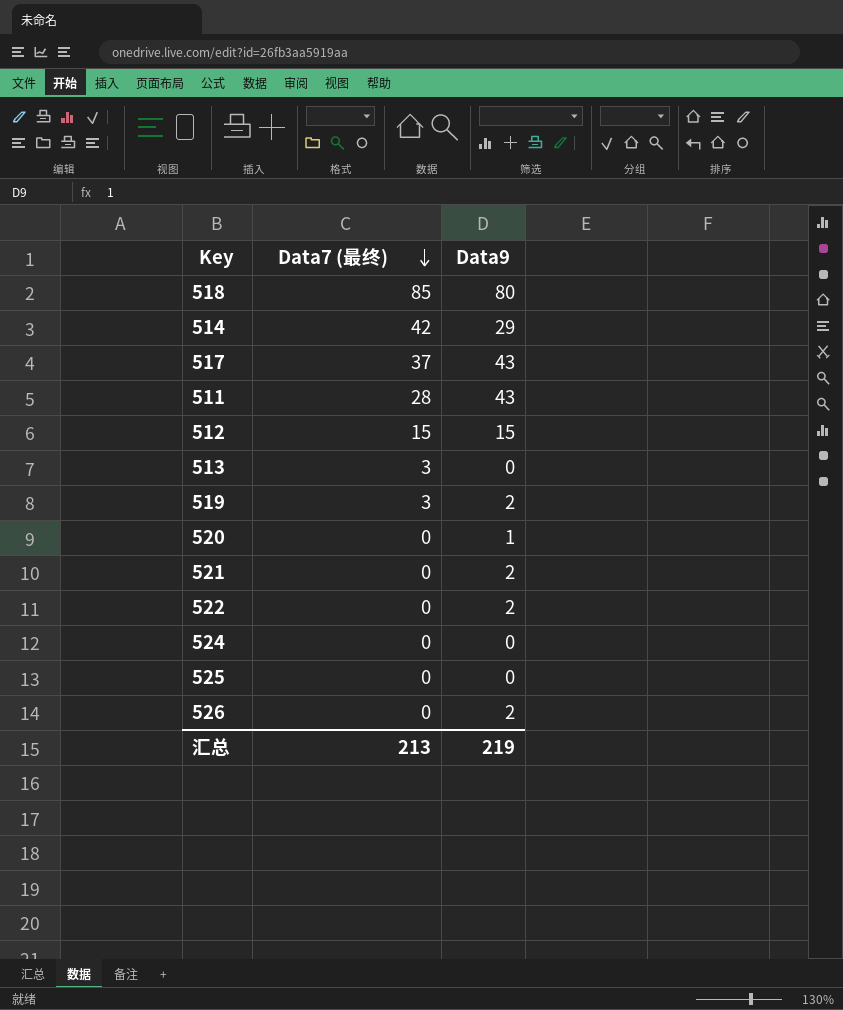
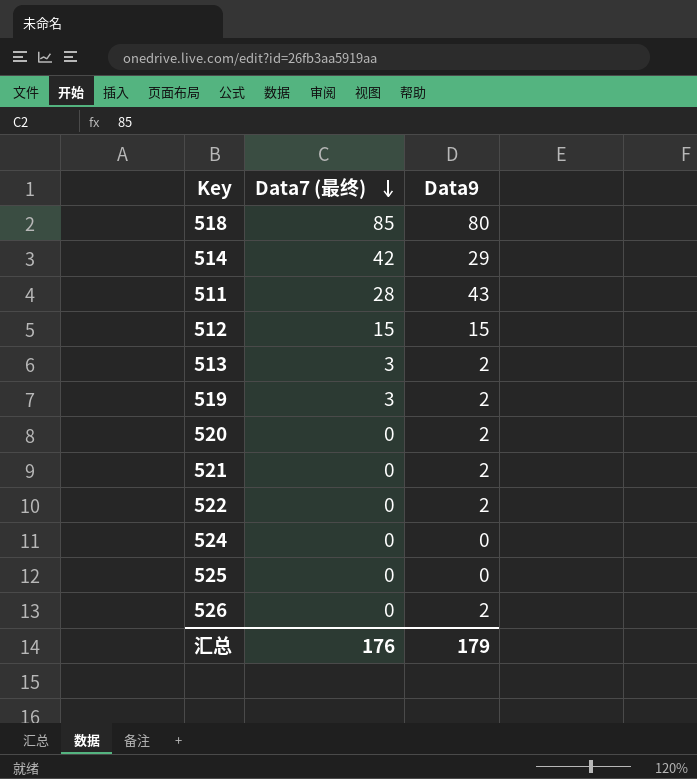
row 517: 37 | 43 -> none
513 | Data9: 0 -> 2
520 | Data9: 1 -> 2
汇总 | Data7 (最终): 213 -> 176
汇总 | Data9: 219 -> 179

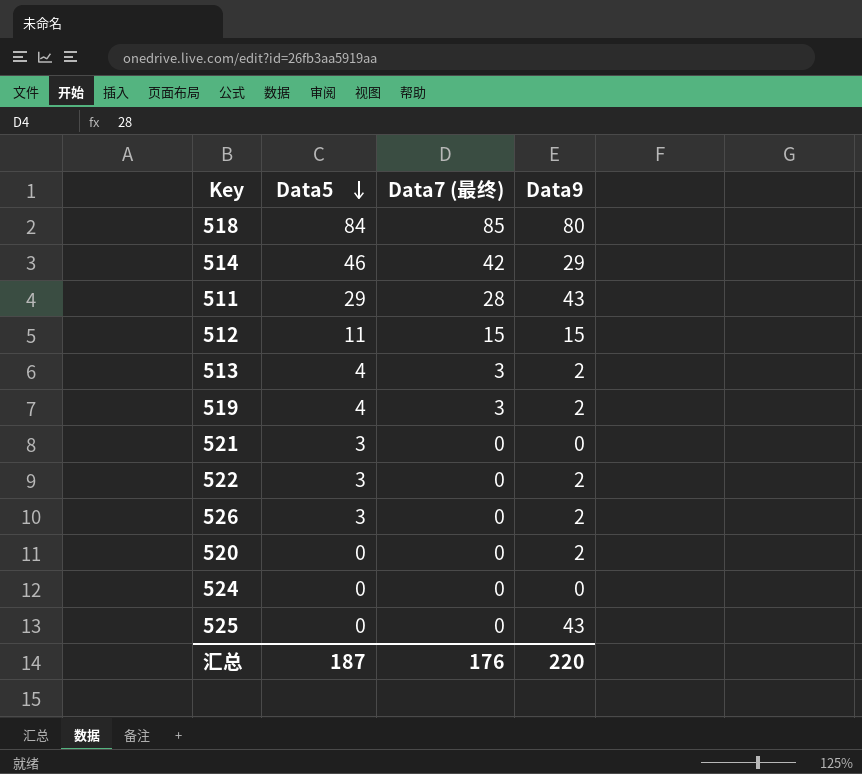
row order: Data7 (最终) descending -> Data5 descending
column Data5 | position: none -> 2
521 | Data9: 2 -> 0
525 | Data9: 0 -> 43
汇总 | Data9: 179 -> 220

